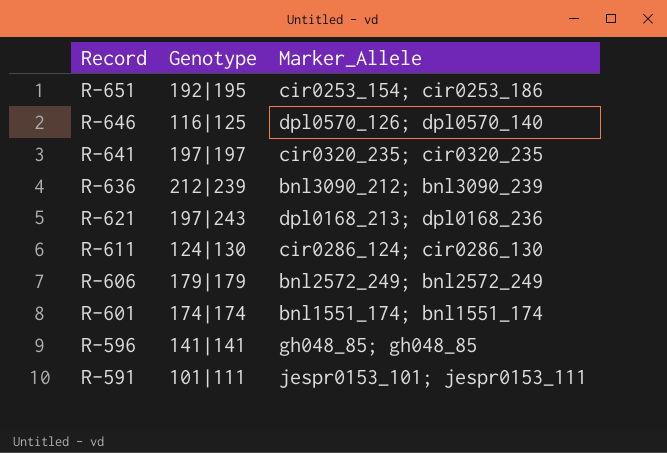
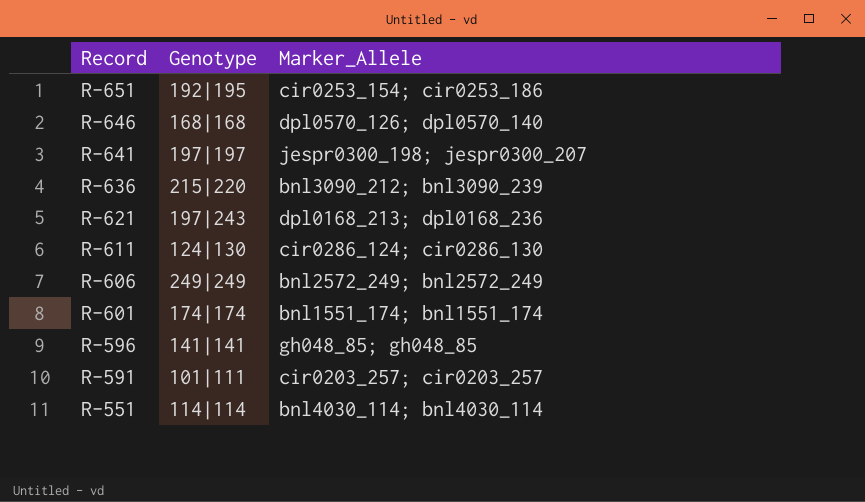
R-646 | Genotype: 116|125 -> 168|168
R-641 | Marker_Allele: cir0320_235; cir0320_235 -> jespr0300_198; jespr0300_207
R-636 | Genotype: 212|239 -> 215|220
R-606 | Genotype: 179|179 -> 249|249
R-591 | Marker_Allele: jespr0153_101; jespr0153_111 -> cir0203_257; cir0203_257
row R-551: none -> 114|114 | bnl4030_114; bnl4030_114

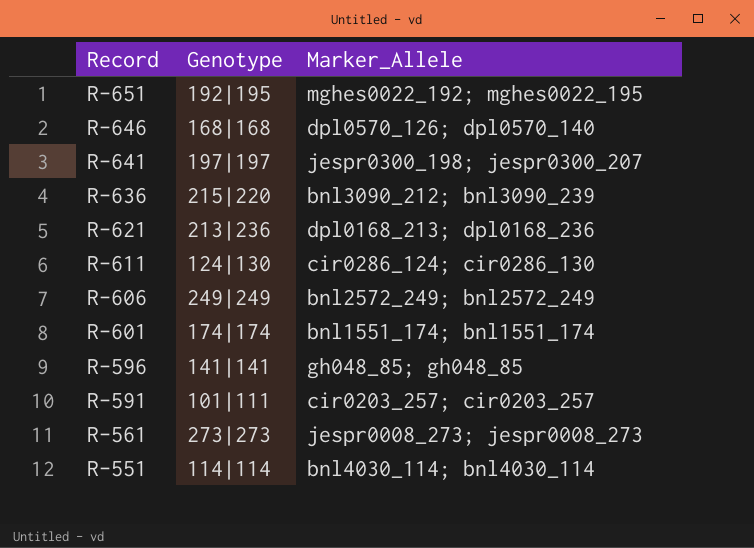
R-651 | Marker_Allele: cir0253_154; cir0253_186 -> mghes0022_192; mghes0022_195
R-621 | Genotype: 197|243 -> 213|236
row R-561: none -> 273|273 | jespr0008_273; jespr0008_273

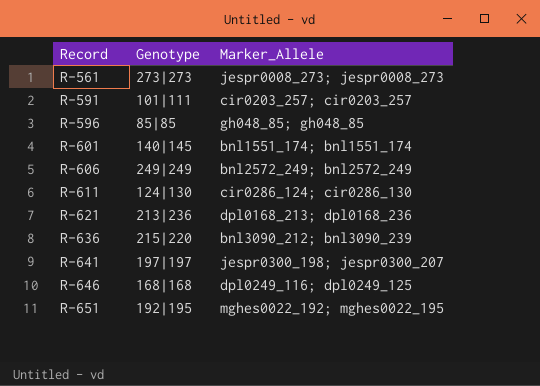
row order: Record descending -> Record ascending
row R-551: 114|114 | bnl4030_114; bnl4030_114 -> none
R-596 | Genotype: 141|141 -> 85|85
R-601 | Genotype: 174|174 -> 140|145
R-646 | Marker_Allele: dpl0570_126; dpl0570_140 -> dpl0249_116; dpl0249_125

